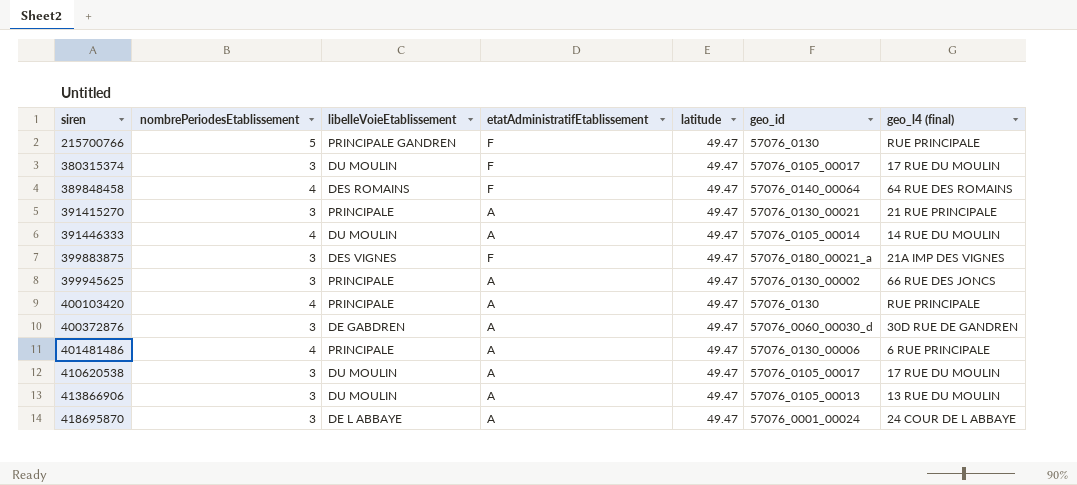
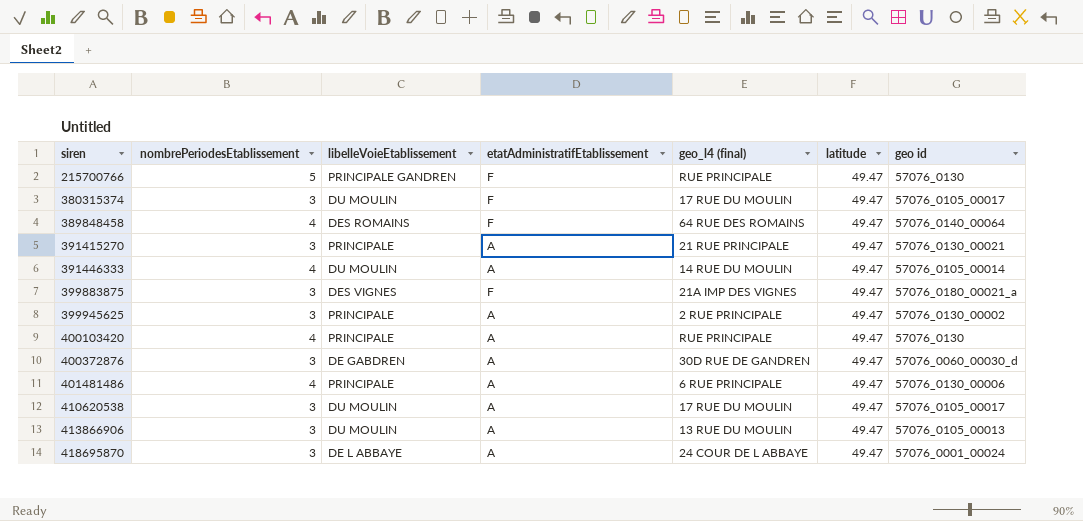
column geo_l4 (final) | position: 7 -> 5
column name: geo_id -> geo id
399945625 | geo_l4 (final): 66 RUE DES JONCS -> 2 RUE PRINCIPALE

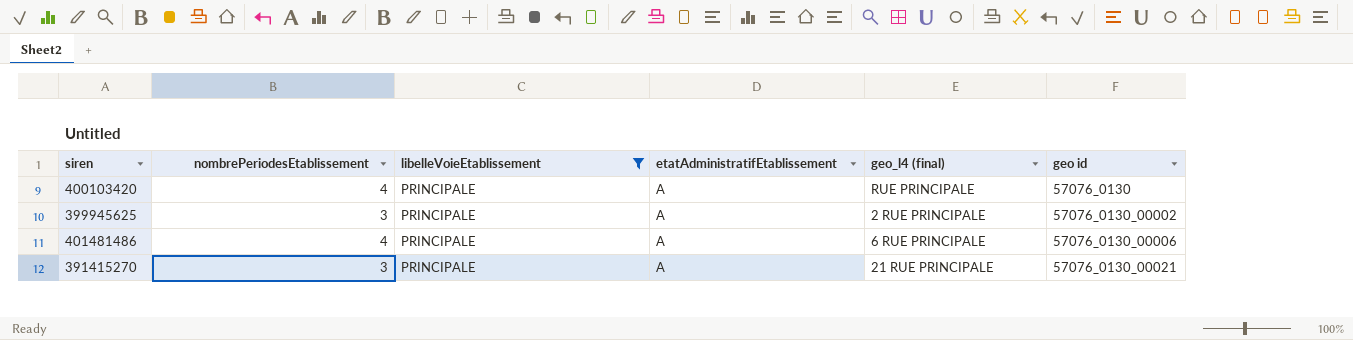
filter: none -> libelleVoieEtablissement = PRINCIPALE
row order: siren ascending -> geo id ascending
column latitude | position: 6 -> none

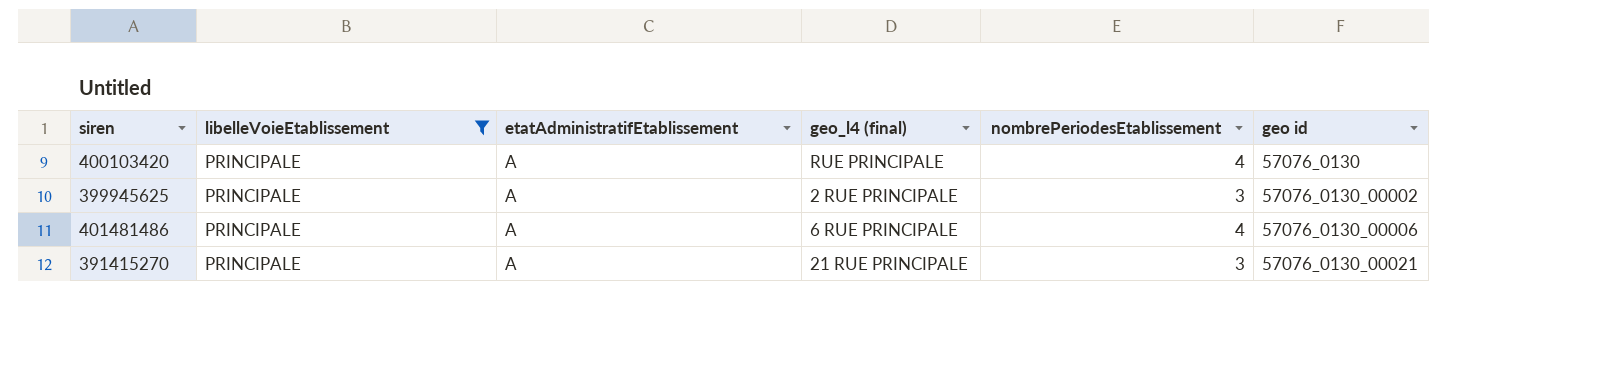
column nombrePeriodesEtablissement | position: 2 -> 5

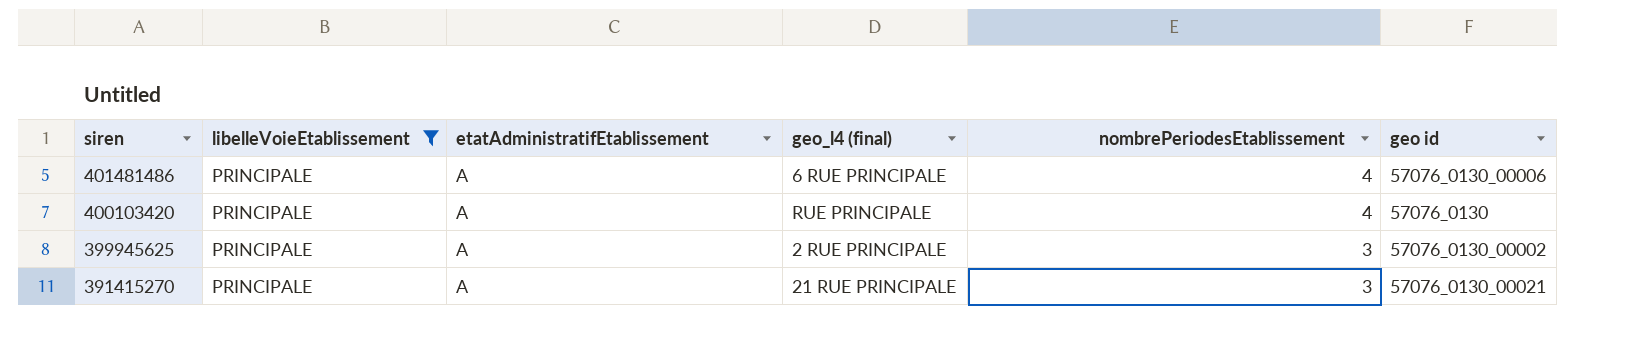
row order: geo id ascending -> siren descending

